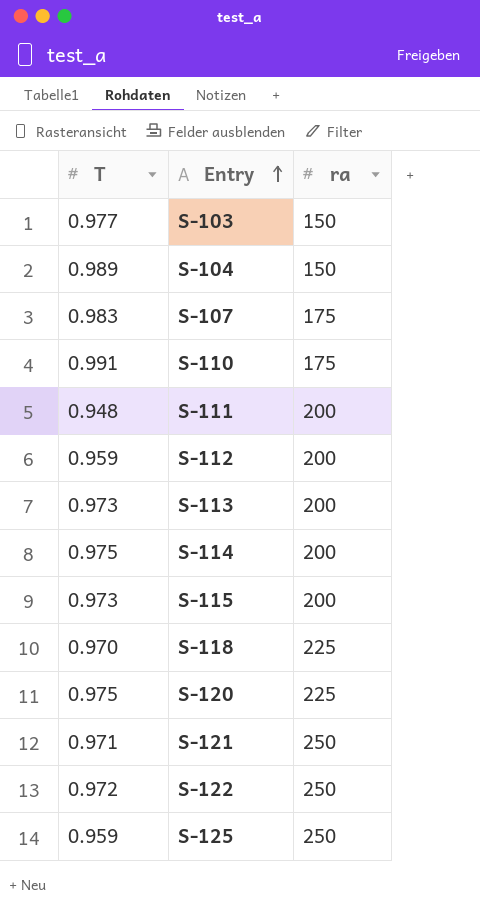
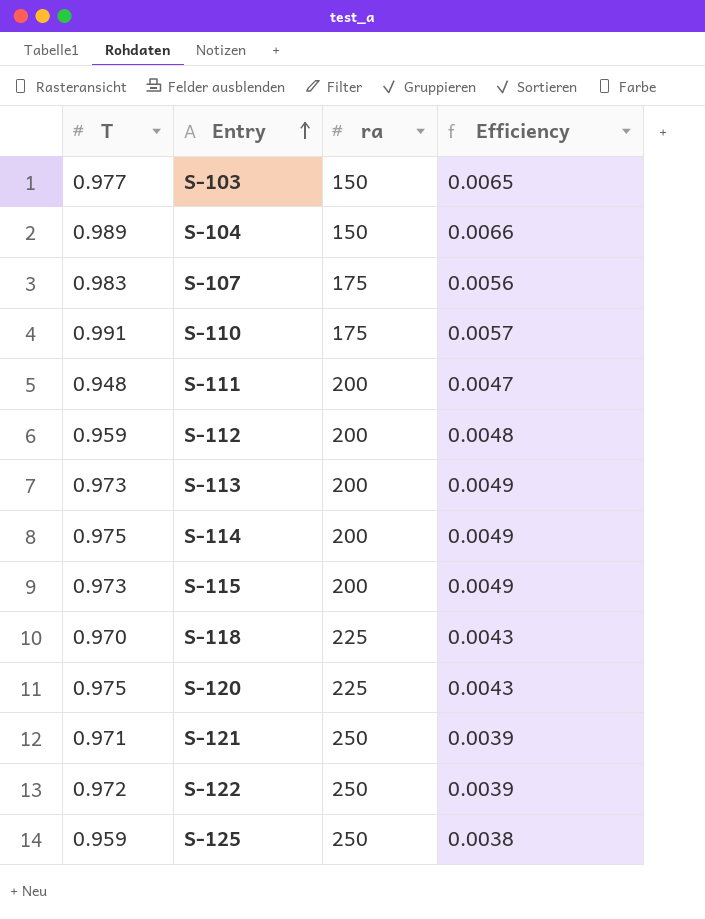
column Efficiency | formula: none -> [T] / [ra]

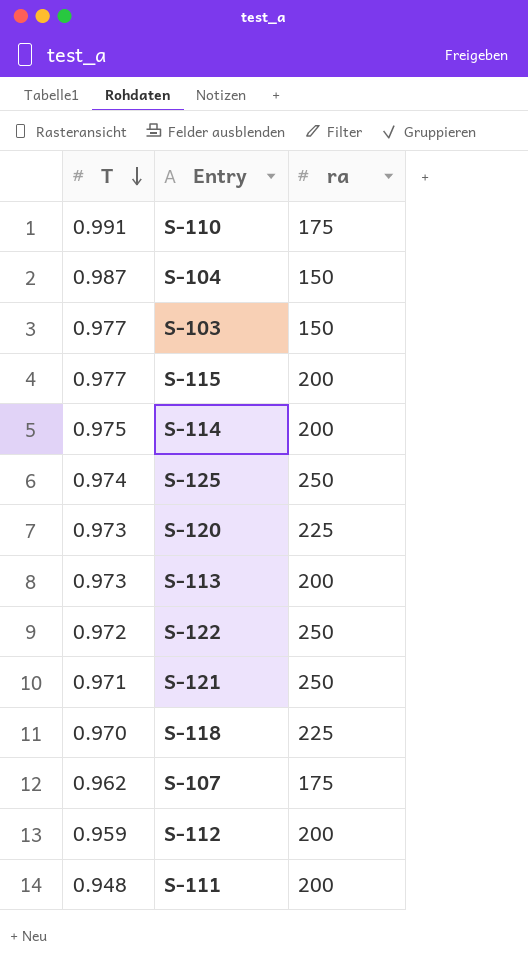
row order: Entry ascending -> T descending
column Efficiency | formula: [T] / [ra] -> none
S-104 | T: 0.989 -> 0.987
S-115 | T: 0.973 -> 0.977
S-125 | T: 0.959 -> 0.974
S-120 | T: 0.975 -> 0.973
S-107 | T: 0.983 -> 0.962

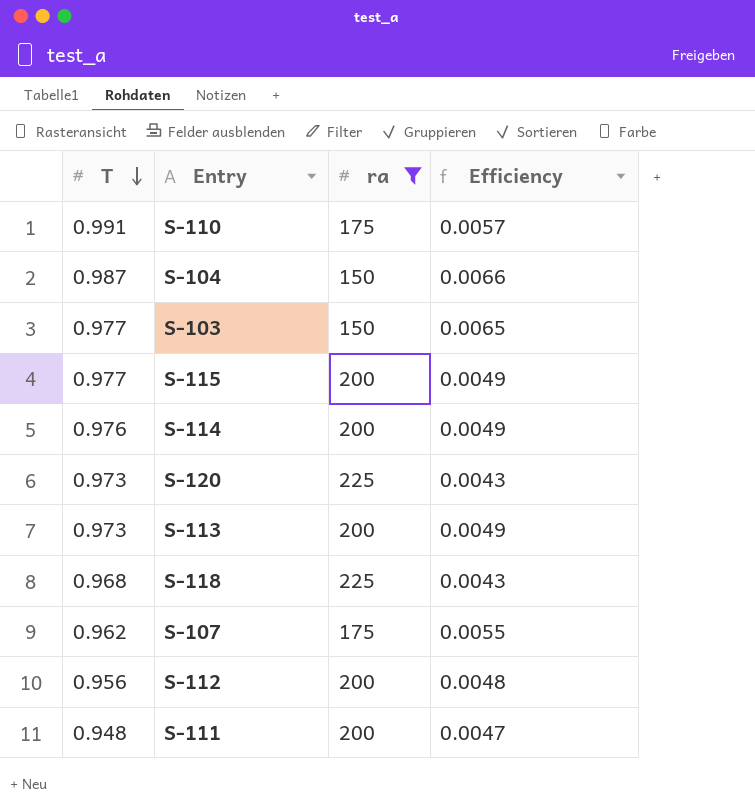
filter: none -> ra != 250
column Efficiency | formula: none -> [T] / [ra]
S-114 | T: 0.975 -> 0.976
S-118 | T: 0.970 -> 0.968
S-112 | T: 0.959 -> 0.956

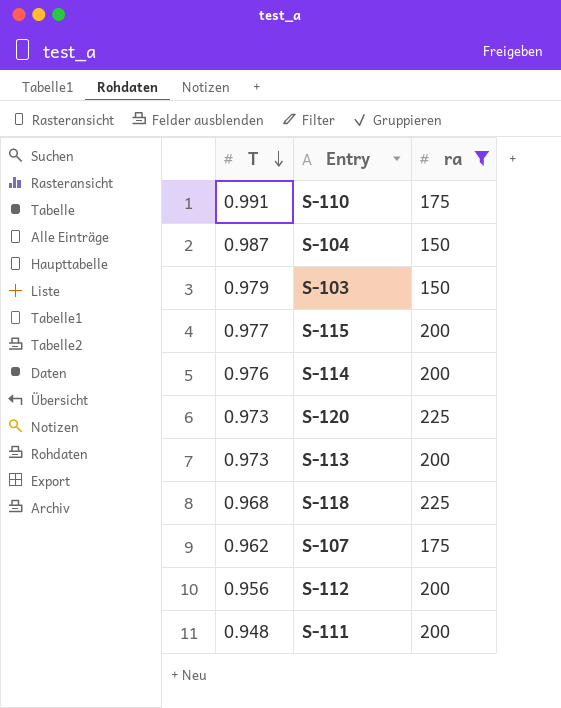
column Efficiency | formula: [T] / [ra] -> none
S-103 | T: 0.977 -> 0.979

